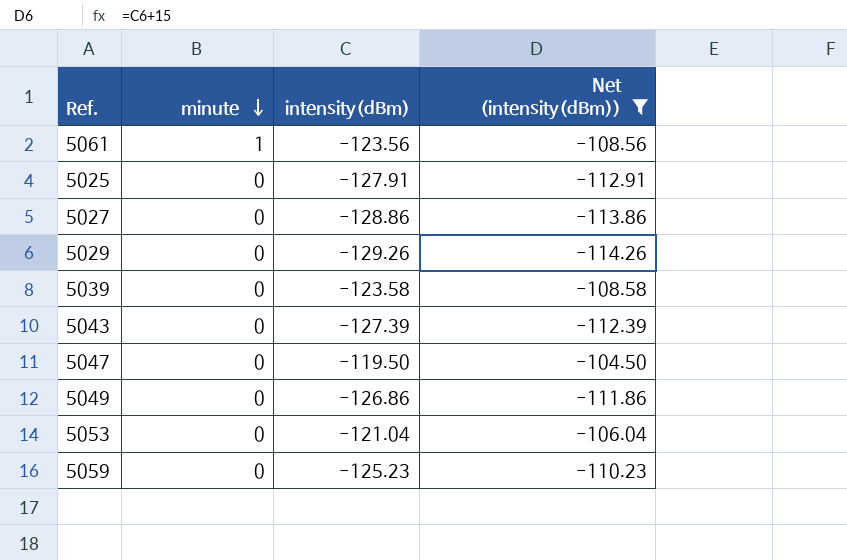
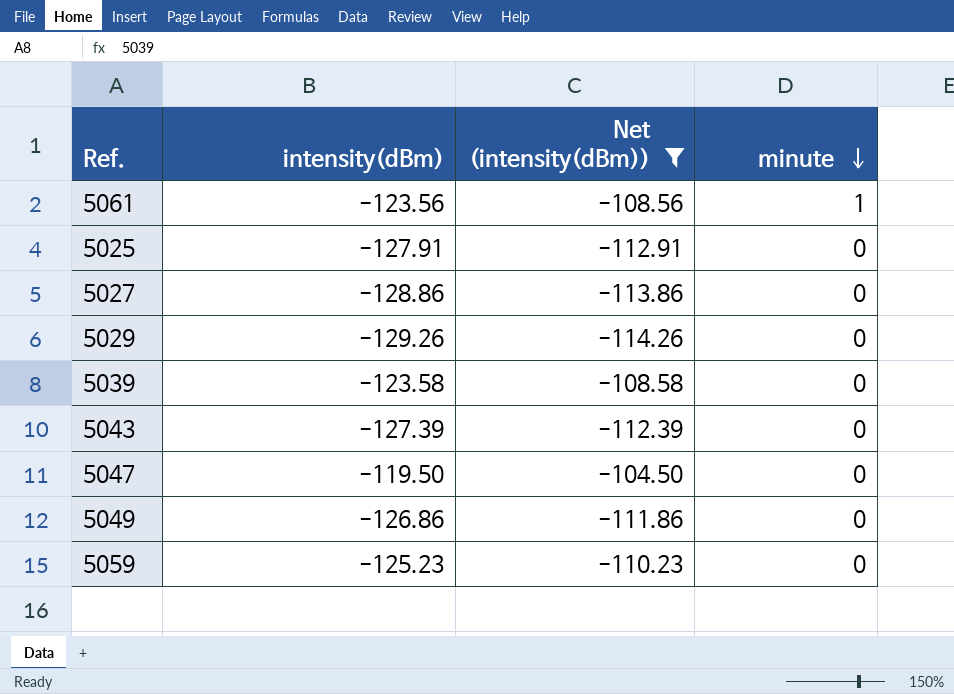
column minute | position: 2 -> 4
row 5053: 0 | -121.04 | -106.04 -> none

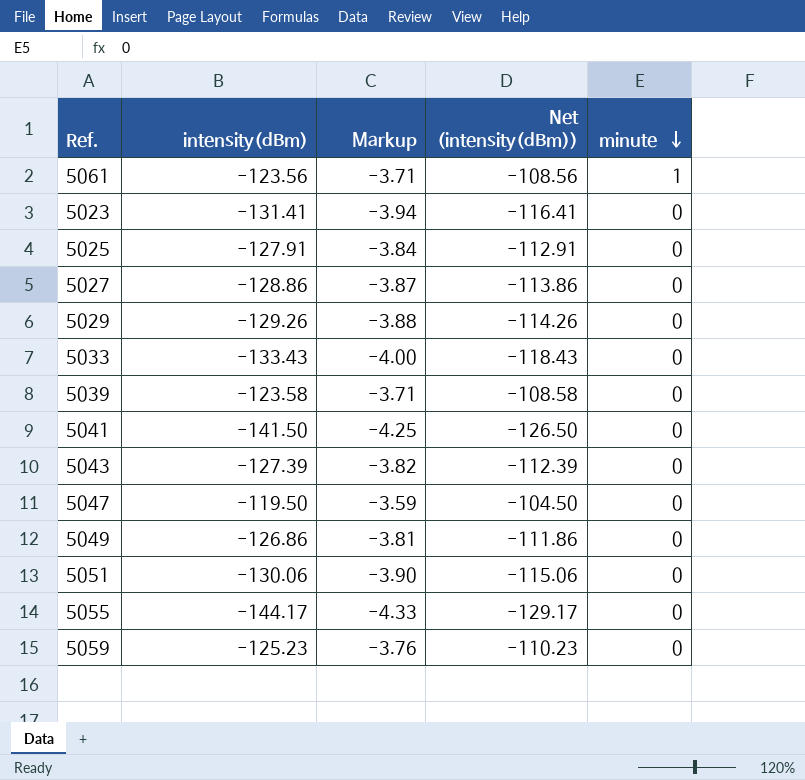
filter: Net (intensity(dBm)) >= -114.26 -> none
column Markup | formula: none -> [intensity(dBm)] * 0.03

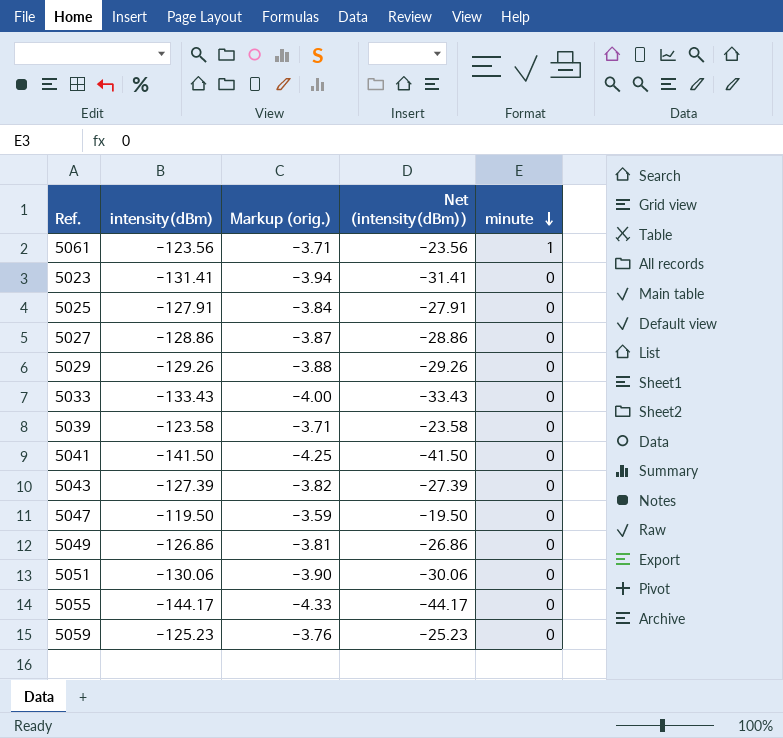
column name: Markup -> Markup (orig.)
column Net (intensity(dBm)) | formula: [intensity(dBm)] + 15 -> [intensity(dBm)] + 100

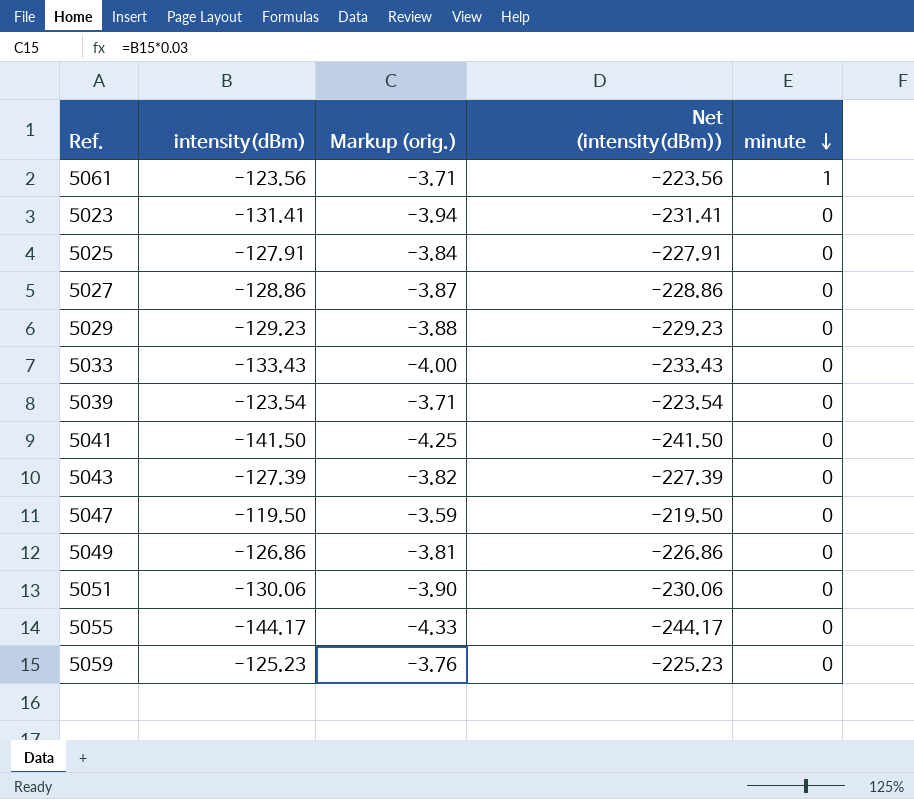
column Net (intensity(dBm)) | formula: [intensity(dBm)] + 100 -> [intensity(dBm)] - 100
5029 | intensity(dBm): -129.26 -> -129.23
5039 | intensity(dBm): -123.58 -> -123.54

